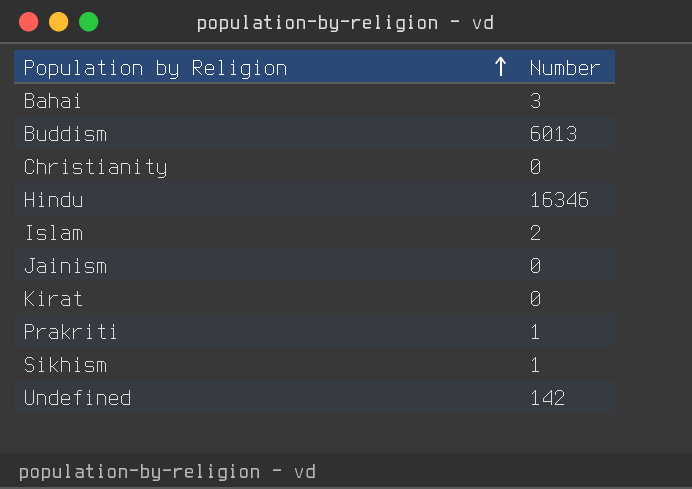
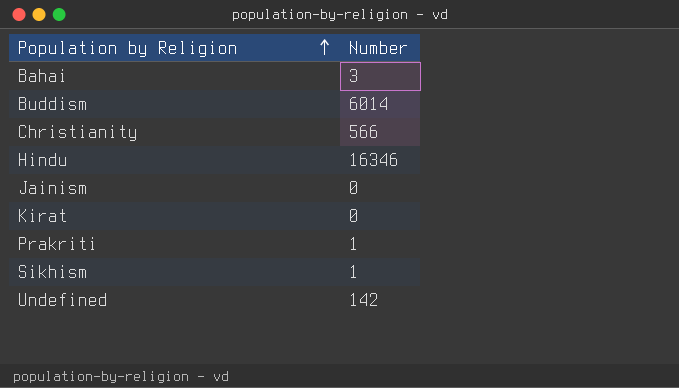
row Islam: 2 -> none
Buddism | Number: 6013 -> 6014
Christianity | Number: 0 -> 566

